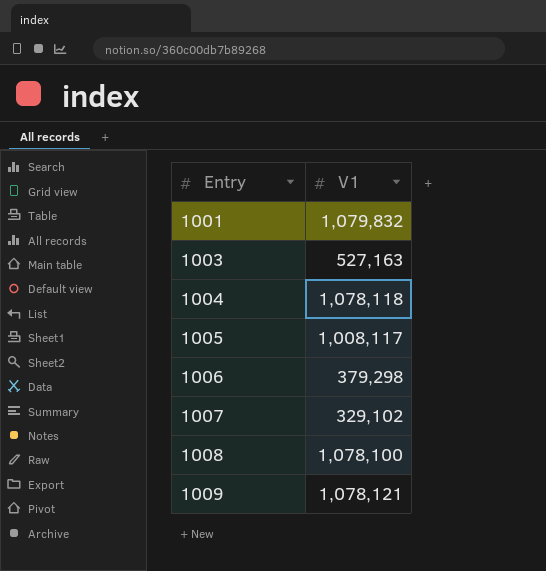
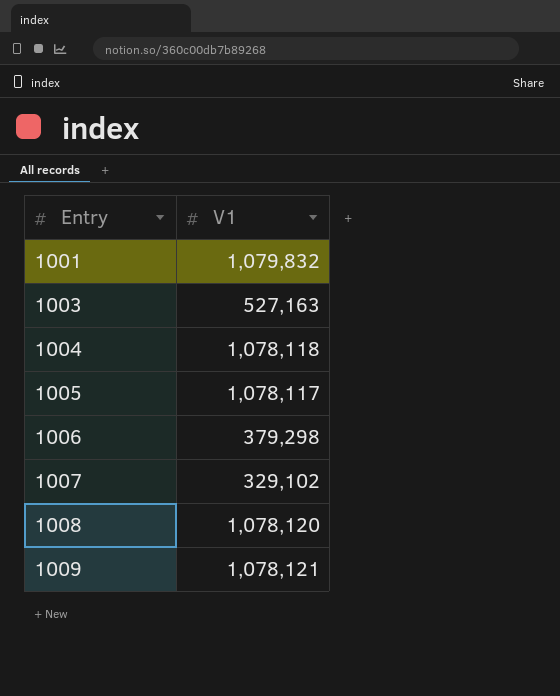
1005 | V1: 1,008,117 -> 1,078,117
1008 | V1: 1,078,100 -> 1,078,120

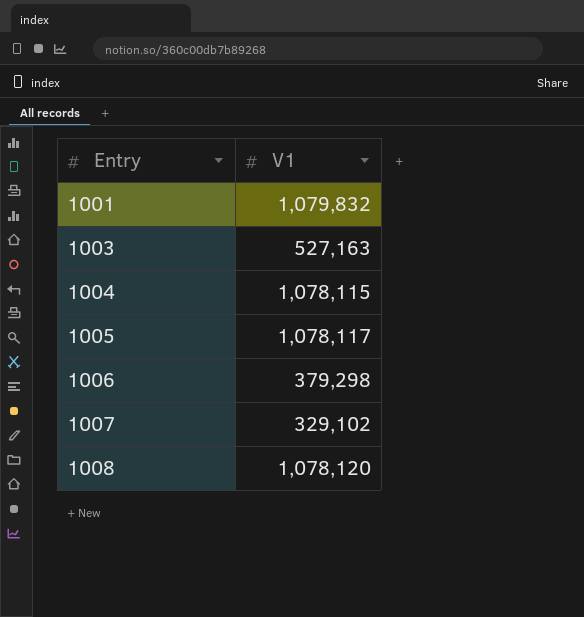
row 1009: 1,078,121 -> none
1004 | V1: 1,078,118 -> 1,078,115

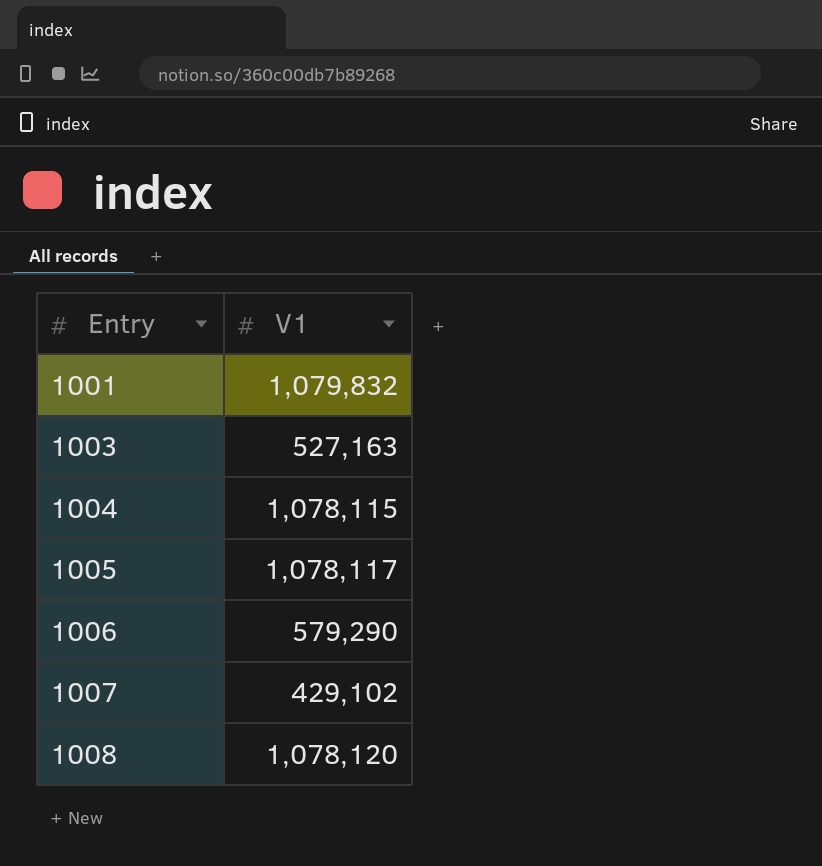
1006 | V1: 379,298 -> 579,290
1007 | V1: 329,102 -> 429,102

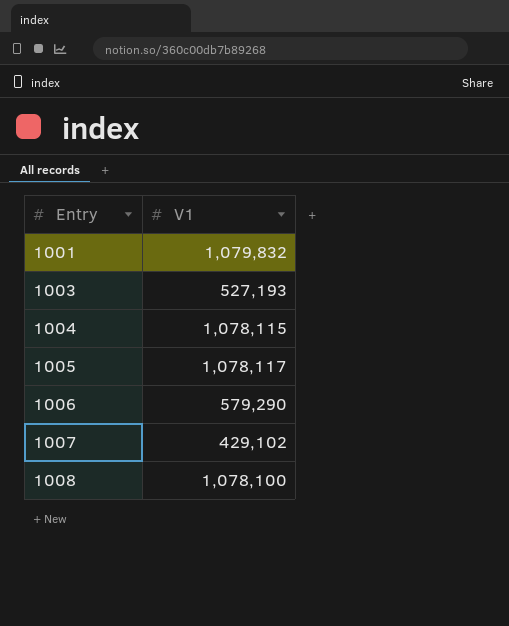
1003 | V1: 527,163 -> 527,193
1008 | V1: 1,078,120 -> 1,078,100

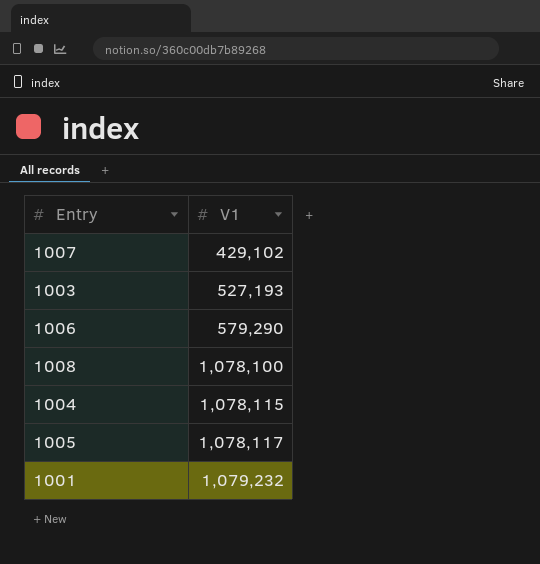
row order: Entry ascending -> V1 ascending
1001 | V1: 1,079,832 -> 1,079,232

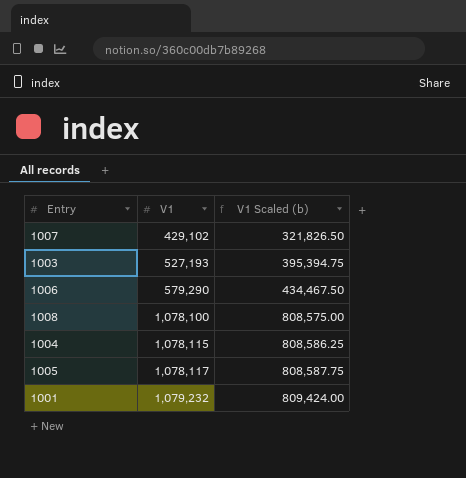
column V1 Scaled (b) | formula: none -> [V1] * 0.75

